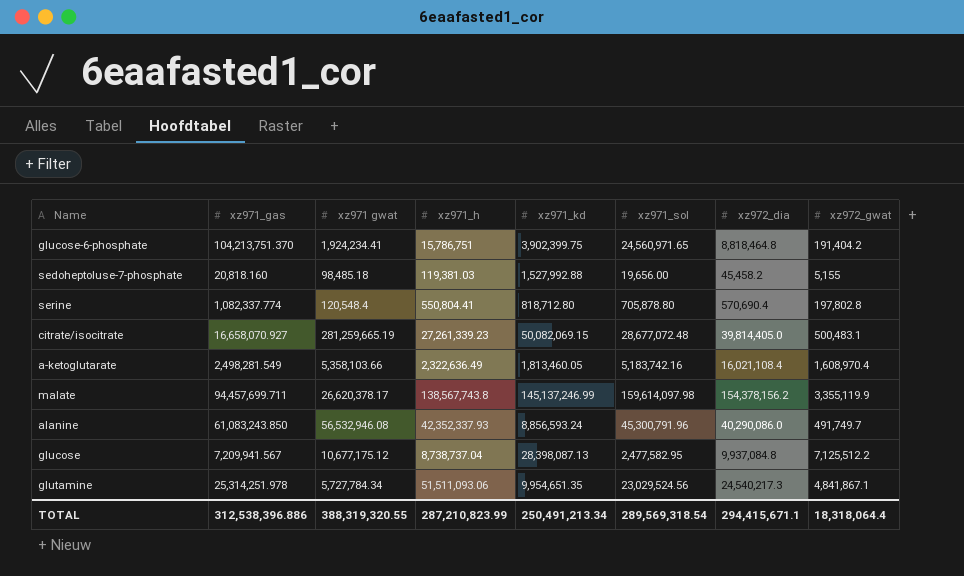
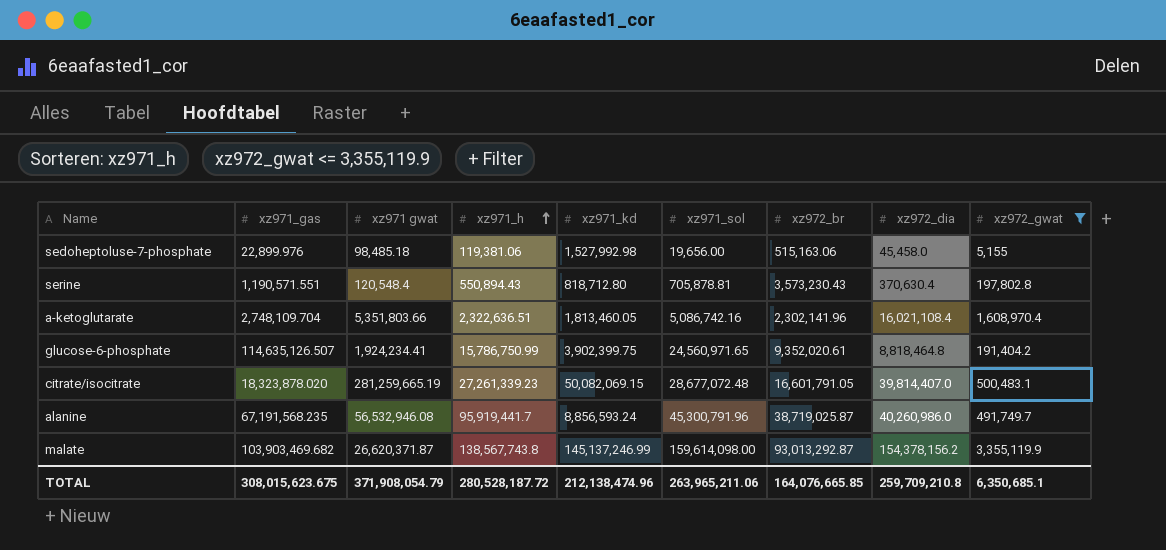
filter: none -> xz972_gwat <= 3,355,119.9
row order: none -> xz971_h ascending
column xz972_br | position: none -> 7
sedoheptoluse-7-phosphate | xz971_gas: 20,818.160 -> 22,899.976
sedoheptoluse-7-phosphate | xz971_h: 119,381.03 -> 119,381.06
sedoheptoluse-7-phosphate | xz971_kd: 1,527,992.88 -> 1,527,992.98
sedoheptoluse-7-phosphate | xz972_dia: 45,458.2 -> 45,458.0
serine | xz971_gas: 1,082,337.774 -> 1,190,571.551
serine | xz971_h: 550,804.41 -> 550,894.43
serine | xz971_sol: 705,878.80 -> 705,878.81
serine | xz972_dia: 570,690.4 -> 370,630.4
a-ketoglutarate | xz971_gas: 2,498,281.549 -> 2,748,109.704
a-ketoglutarate | xz971 gwat: 5,358,103.66 -> 5,351,803.66
a-ketoglutarate | xz971_h: 2,322,636.49 -> 2,322,636.51
a-ketoglutarate | xz971_sol: 5,183,742.16 -> 5,086,742.16
glucose-6-phosphate | xz971_gas: 104,213,751.370 -> 114,635,126.507
glucose-6-phosphate | xz971_h: 15,786,751 -> 15,786,750.99
citrate/isocitrate | xz971_gas: 16,658,070.927 -> 18,323,878.020
citrate/isocitrate | xz972_dia: 39,814,405.0 -> 39,814,407.0
alanine | xz971_gas: 61,083,243.850 -> 67,191,568.235
alanine | xz971_h: 42,352,337.93 -> 95,919,441.7
alanine | xz972_dia: 40,290,086.0 -> 40,260,986.0
malate | xz971_gas: 94,457,699.711 -> 103,903,469.682
malate | xz971 gwat: 26,620,378.17 -> 26,620,371.87
malate | xz971_sol: 159,614,097.98 -> 159,614,098.00
TOTAL | xz971_gas: 312,538,396.886 -> 308,015,623.675
TOTAL | xz971 gwat: 388,319,320.55 -> 371,908,054.79
TOTAL | xz971_h: 287,210,823.99 -> 280,528,187.72
TOTAL | xz971_kd: 250,491,213.34 -> 212,138,474.96
TOTAL | xz971_sol: 289,569,318.54 -> 263,965,211.06
TOTAL | xz972_dia: 294,415,671.1 -> 259,709,210.8
TOTAL | xz972_gwat: 18,318,064.4 -> 6,350,685.1

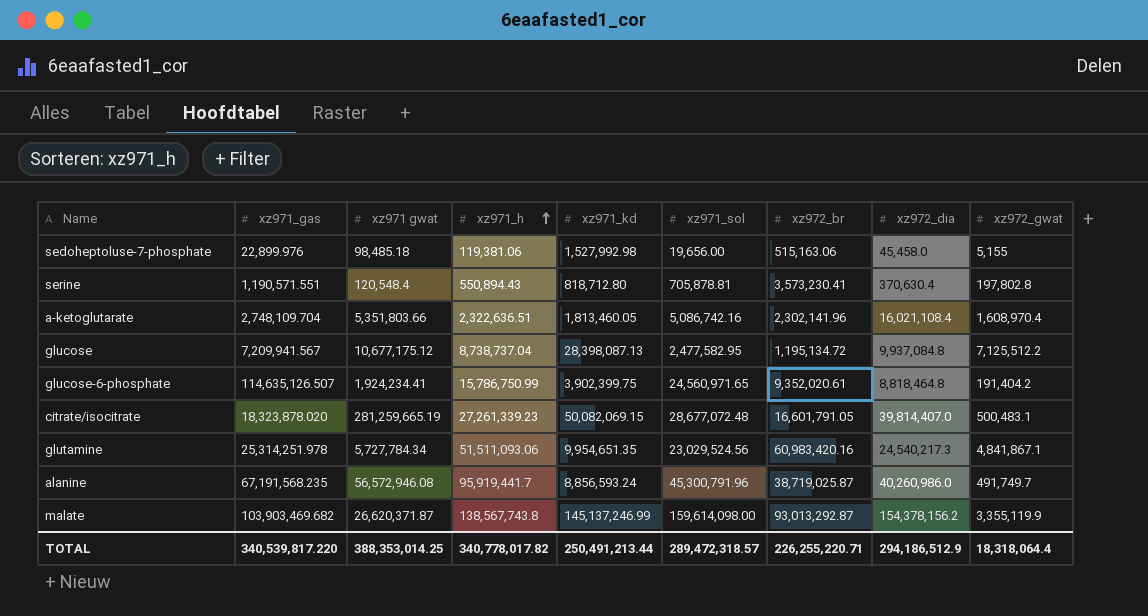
filter: xz972_gwat <= 3,355,119.9 -> none
serine | xz972_br: 3,573,230.43 -> 3,573,230.41
alanine | xz971 gwat: 56,532,946.08 -> 56,572,946.08
TOTAL | xz971_gas: 308,015,623.675 -> 340,539,817.220
TOTAL | xz971 gwat: 371,908,054.79 -> 388,353,014.25
TOTAL | xz971_h: 280,528,187.72 -> 340,778,017.82
TOTAL | xz971_kd: 212,138,474.96 -> 250,491,213.44
TOTAL | xz971_sol: 263,965,211.06 -> 289,472,318.57
TOTAL | xz972_br: 164,076,665.85 -> 226,255,220.71
TOTAL | xz972_dia: 259,709,210.8 -> 294,186,512.9
TOTAL | xz972_gwat: 6,350,685.1 -> 18,318,064.4

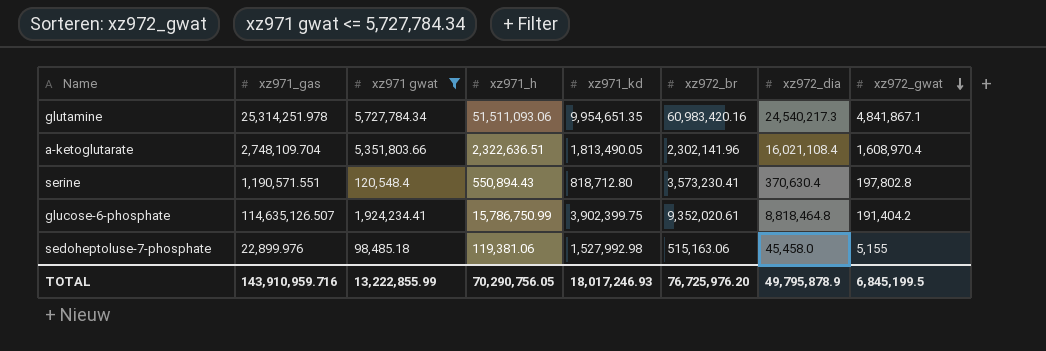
filter: none -> xz971 gwat <= 5,727,784.34
row order: xz971_h ascending -> xz972_gwat descending
column xz971_sol | position: 6 -> none
a-ketoglutarate | xz971_kd: 1,813,460.05 -> 1,813,490.05
TOTAL | xz971_gas: 340,539,817.220 -> 143,910,959.716
TOTAL | xz971 gwat: 388,353,014.25 -> 13,222,855.99
TOTAL | xz971_h: 340,778,017.82 -> 70,290,756.05
TOTAL | xz971_kd: 250,491,213.44 -> 18,017,246.93
TOTAL | xz972_br: 226,255,220.71 -> 76,725,976.20
TOTAL | xz972_dia: 294,186,512.9 -> 49,795,878.9
TOTAL | xz972_gwat: 18,318,064.4 -> 6,845,199.5

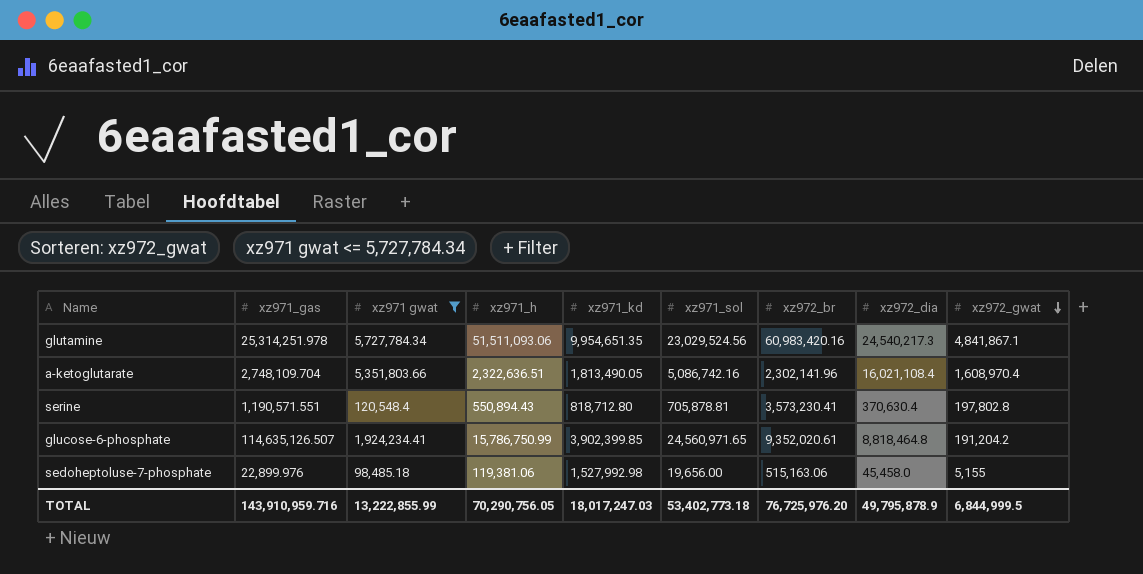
column xz971_sol | position: none -> 6
glucose-6-phosphate | xz971_kd: 3,902,399.75 -> 3,902,399.85
glucose-6-phosphate | xz972_gwat: 191,404.2 -> 191,204.2
TOTAL | xz971_kd: 18,017,246.93 -> 18,017,247.03
TOTAL | xz972_gwat: 6,845,199.5 -> 6,844,999.5

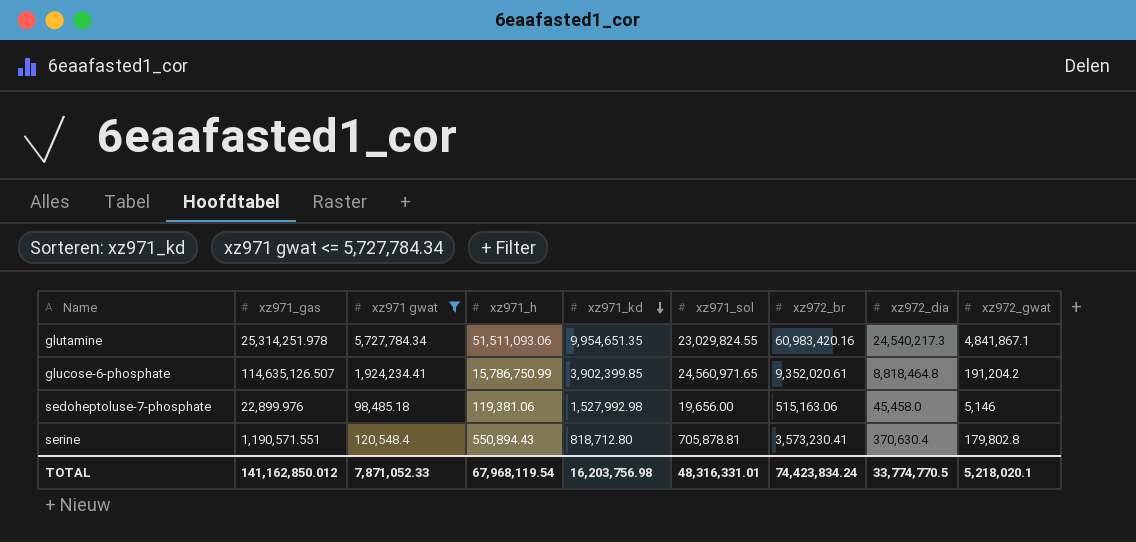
row order: xz972_gwat descending -> xz971_kd descending
row a-ketoglutarate: 2,748,109.704 | 5,351,803.66 | 2,322,636.51 | 1,813,490.05 | 5,086,742.16 | 2,302,141.96 | 16,021,108.4 | 1,608,970.4 -> none
glutamine | xz971_sol: 23,029,524.56 -> 23,029,824.55
sedoheptoluse-7-phosphate | xz972_gwat: 5,155 -> 5,146
serine | xz972_gwat: 197,802.8 -> 179,802.8
TOTAL | xz971_gas: 143,910,959.716 -> 141,162,850.012
TOTAL | xz971 gwat: 13,222,855.99 -> 7,871,052.33
TOTAL | xz971_h: 70,290,756.05 -> 67,968,119.54
TOTAL | xz971_kd: 18,017,247.03 -> 16,203,756.98
TOTAL | xz971_sol: 53,402,773.18 -> 48,316,331.01
TOTAL | xz972_br: 76,725,976.20 -> 74,423,834.24
TOTAL | xz972_dia: 49,795,878.9 -> 33,774,770.5
TOTAL | xz972_gwat: 6,844,999.5 -> 5,218,020.1

